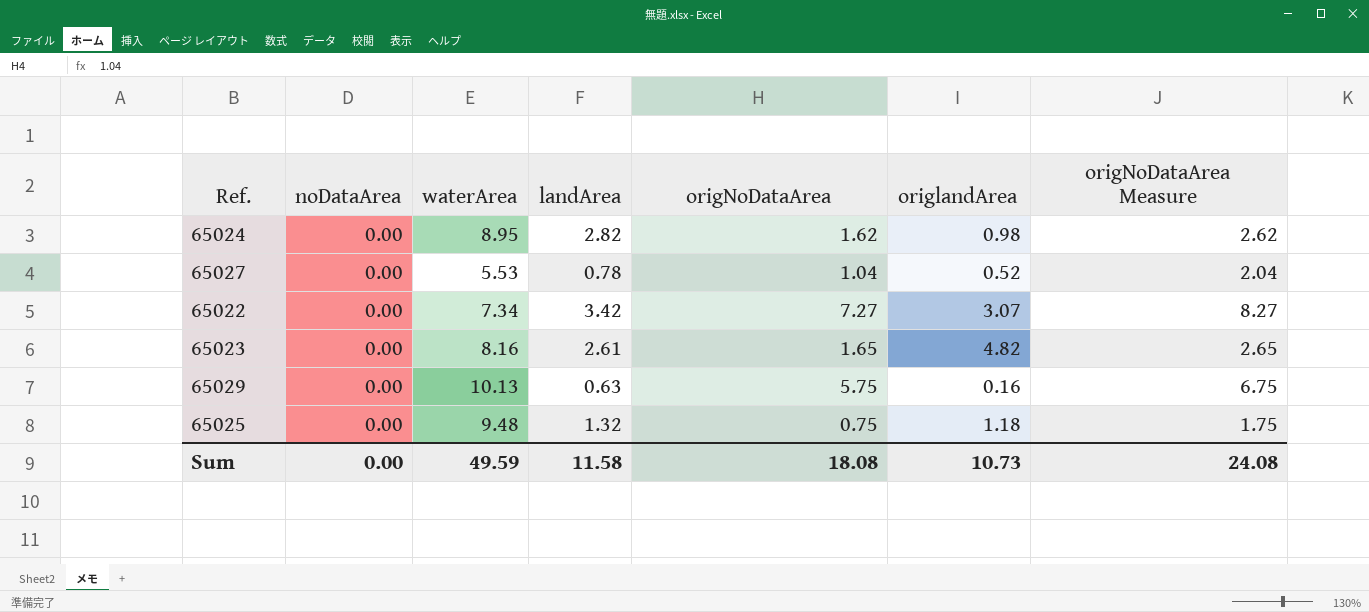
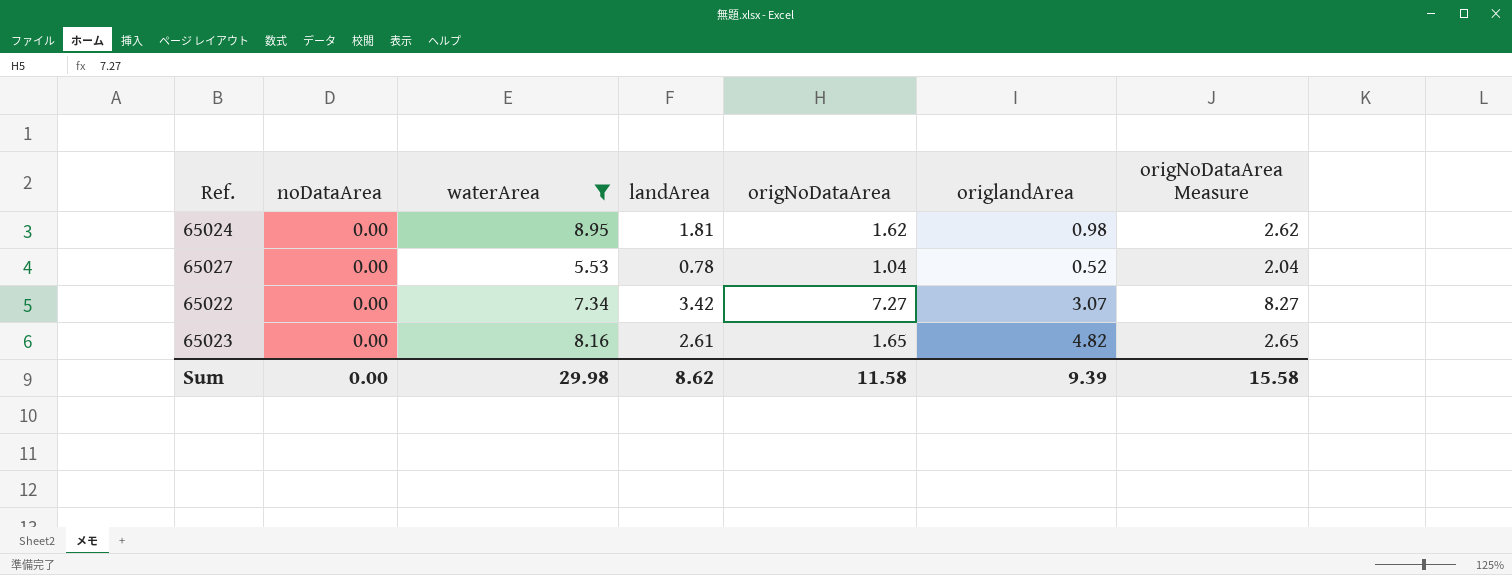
filter: none -> waterArea <= 8.95
65024 | landArea: 2.82 -> 1.81
Sum | waterArea: 49.59 -> 29.98
Sum | landArea: 11.58 -> 8.62
Sum | origNoDataArea: 18.08 -> 11.58
Sum | origlandArea: 10.73 -> 9.39
Sum | origNoDataArea Measure: 24.08 -> 15.58

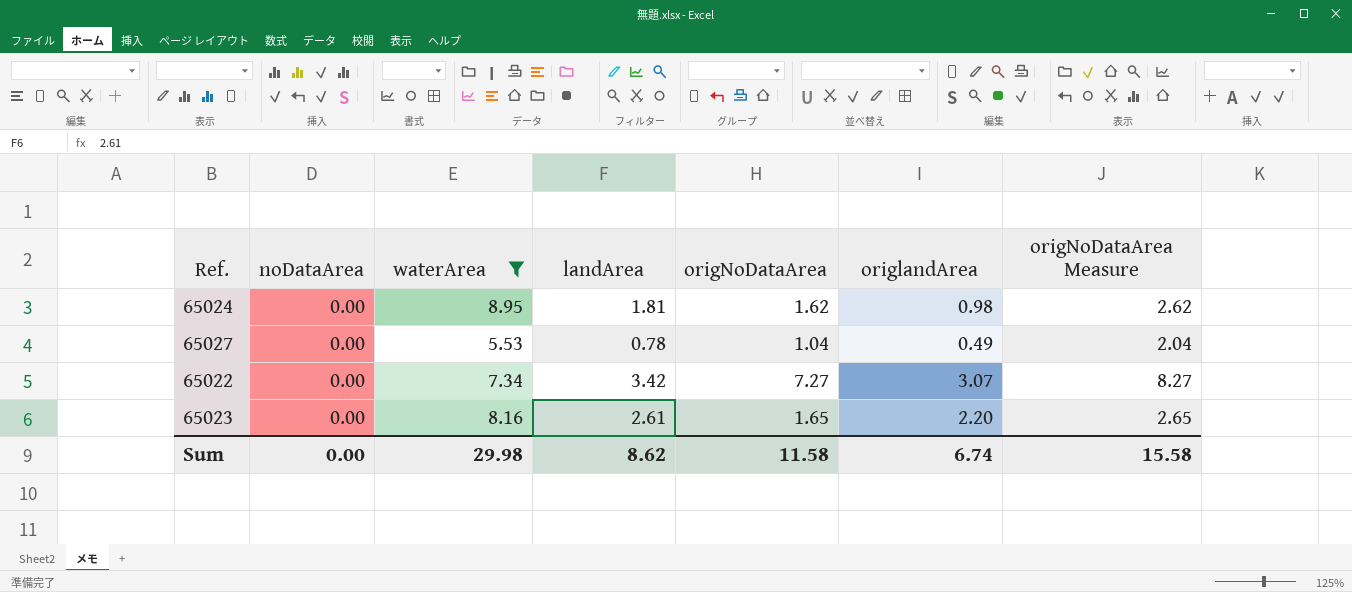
65027 | origlandArea: 0.52 -> 0.49
65023 | origlandArea: 4.82 -> 2.20
Sum | origlandArea: 9.39 -> 6.74

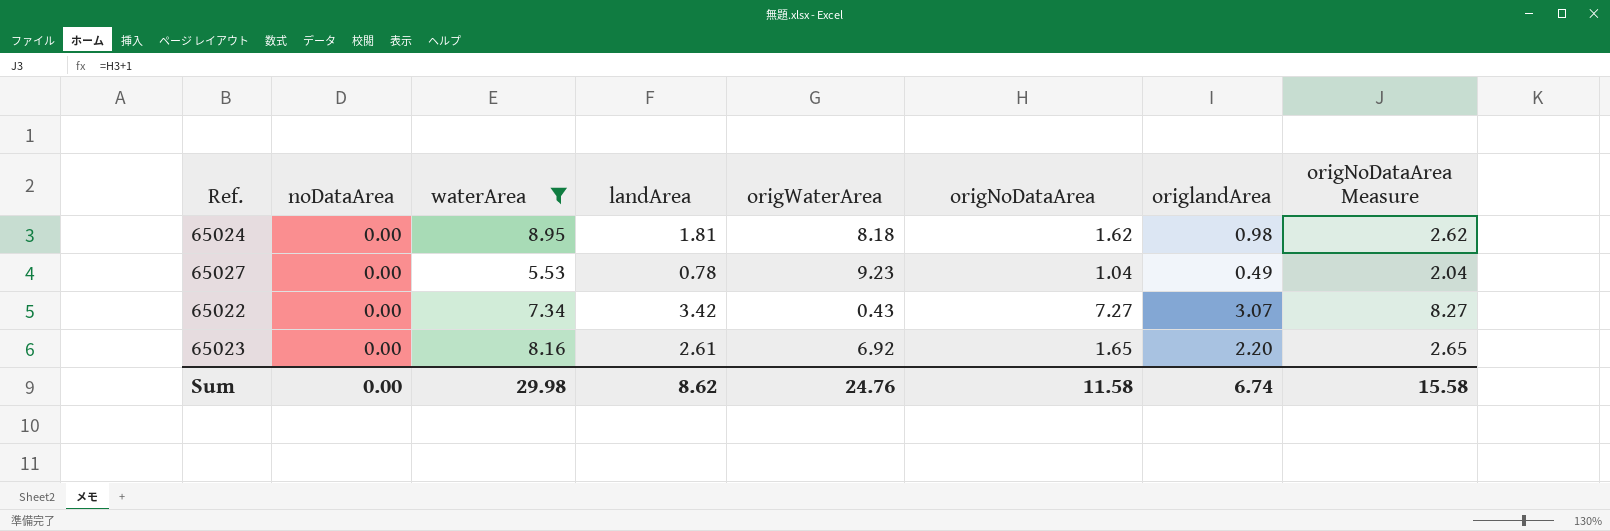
column origWaterArea | position: none -> 5

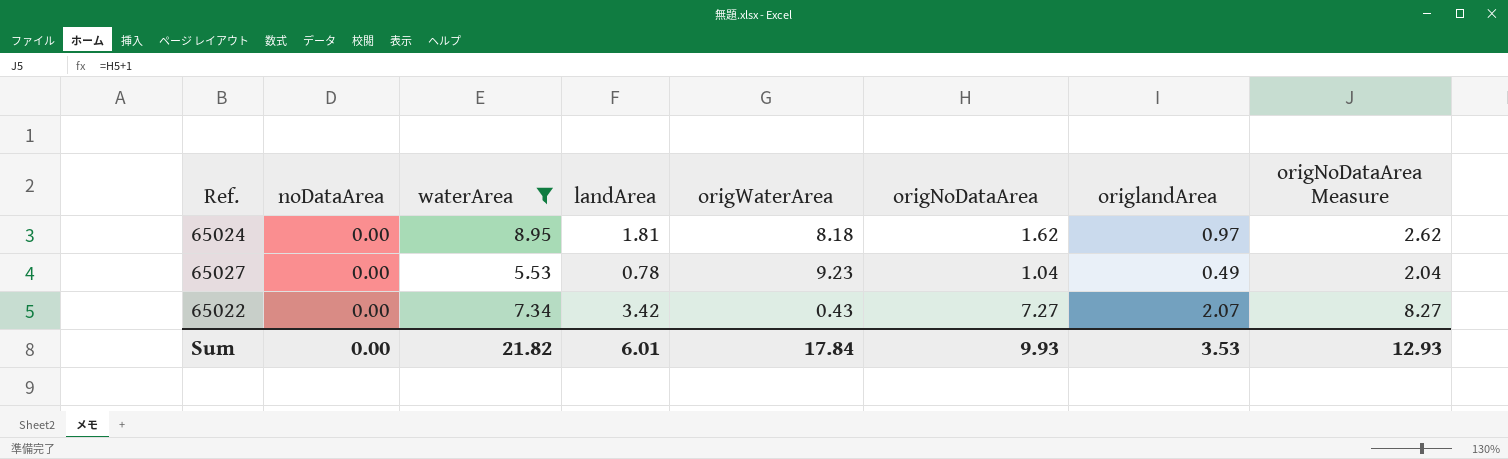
row 65023: 0.00 | 8.16 | 2.61 | 6.92 | 1.65 | 2.20 | 2.65 -> none
65024 | origlandArea: 0.98 -> 0.97
65022 | origlandArea: 3.07 -> 2.07
Sum | waterArea: 29.98 -> 21.82
Sum | landArea: 8.62 -> 6.01
Sum | origWaterArea: 24.76 -> 17.84
Sum | origNoDataArea: 11.58 -> 9.93
Sum | origlandArea: 6.74 -> 3.53
Sum | origNoDataArea Measure: 15.58 -> 12.93

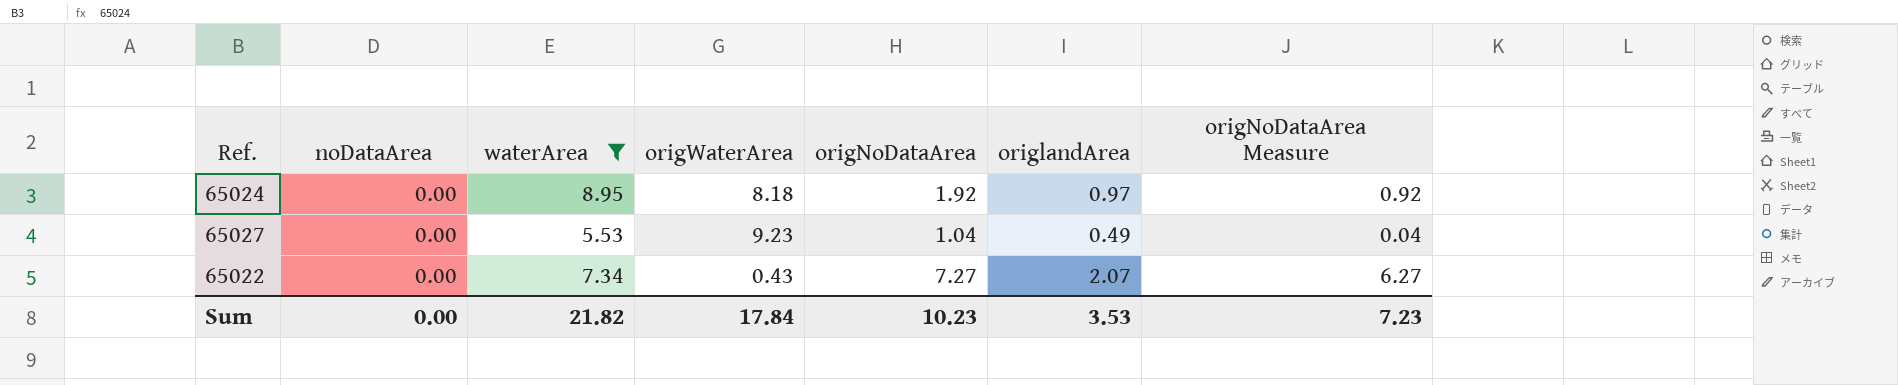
column landArea | position: 4 -> none
column origNoDataArea Measure | formula: [origNoDataArea] + 1 -> [origNoDataArea] - 1
65024 | origNoDataArea: 1.62 -> 1.92
Sum | origNoDataArea: 9.93 -> 10.23
Sum | origNoDataArea Measure: 12.93 -> 7.23

